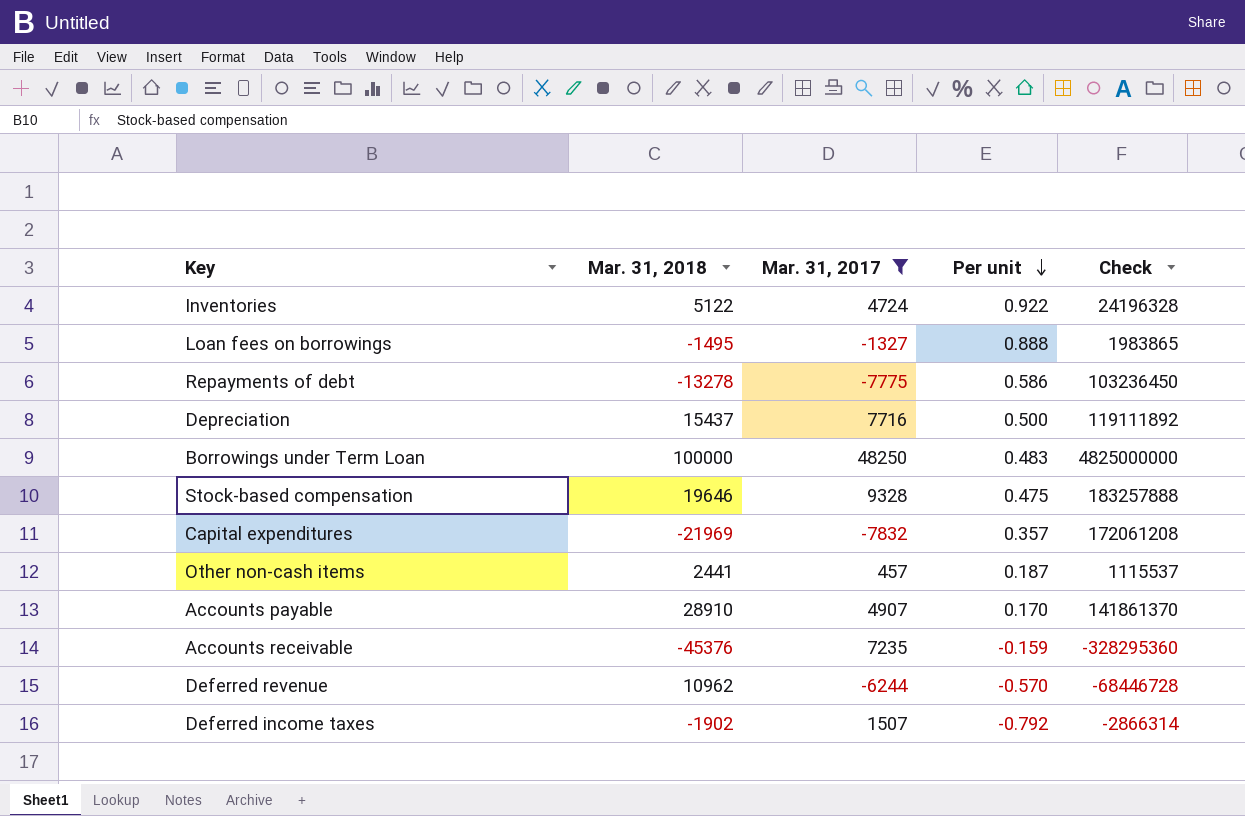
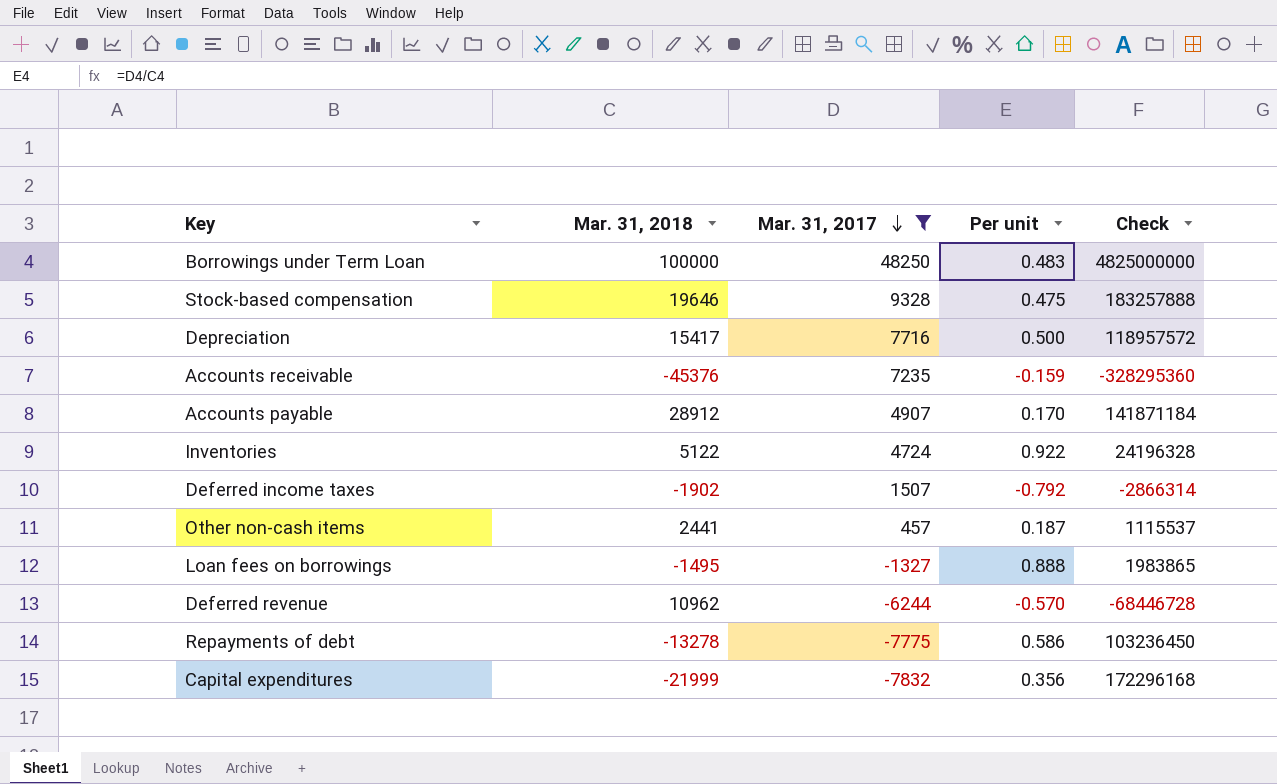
row order: Per unit descending -> Mar. 31, 2017 descending
Depreciation | Mar. 31, 2018: 15437 -> 15417
Depreciation | Check: 119111892 -> 118957572
Accounts payable | Mar. 31, 2018: 28910 -> 28912
Accounts payable | Check: 141861370 -> 141871184
Capital expenditures | Mar. 31, 2018: -21969 -> -21999
Capital expenditures | Per unit: 0.357 -> 0.356
Capital expenditures | Check: 172061208 -> 172296168

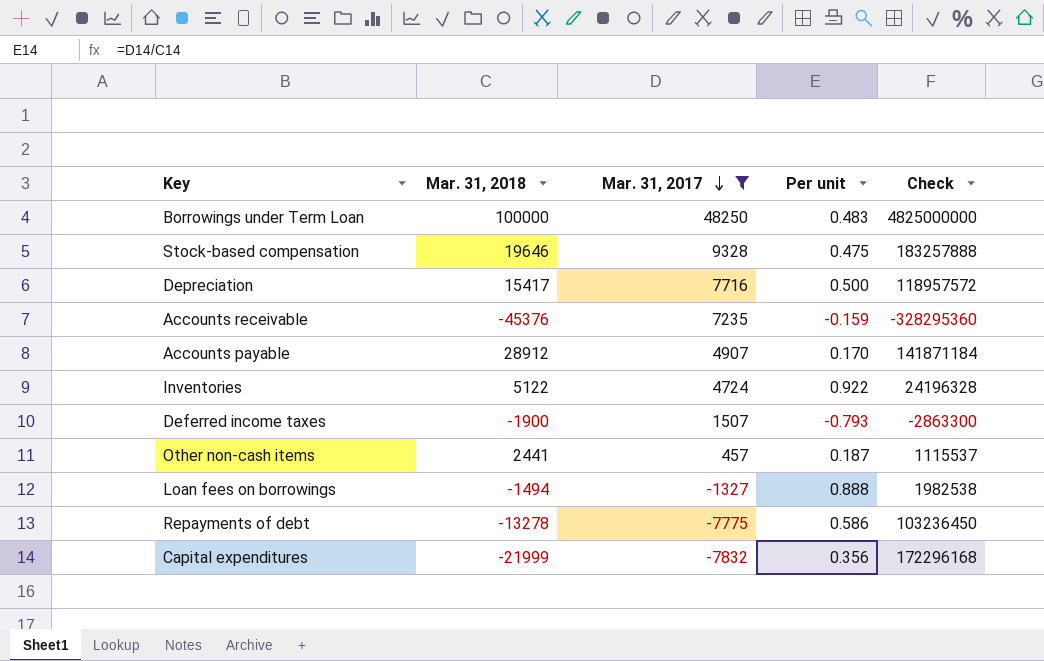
row Deferred revenue: 10962 | -6244 | -0.570 | -68446728 -> none
Deferred income taxes | Mar. 31, 2018: -1902 -> -1900
Deferred income taxes | Per unit: -0.792 -> -0.793
Deferred income taxes | Check: -2866314 -> -2863300
Loan fees on borrowings | Mar. 31, 2018: -1495 -> -1494
Loan fees on borrowings | Check: 1983865 -> 1982538

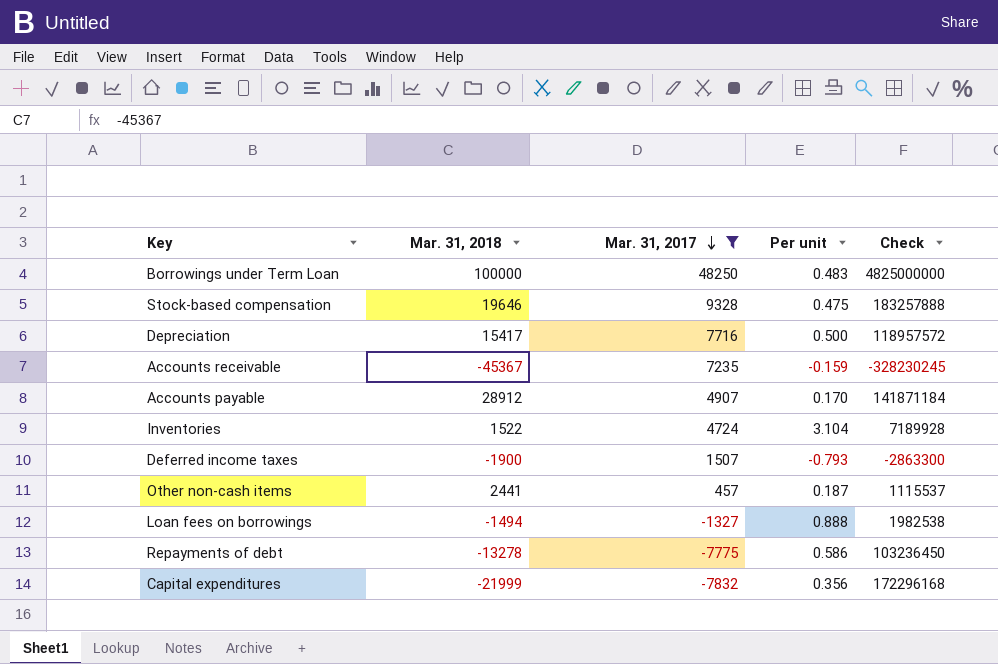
Accounts receivable | Mar. 31, 2018: -45376 -> -45367
Accounts receivable | Check: -328295360 -> -328230245
Inventories | Mar. 31, 2018: 5122 -> 1522
Inventories | Per unit: 0.922 -> 3.104
Inventories | Check: 24196328 -> 7189928

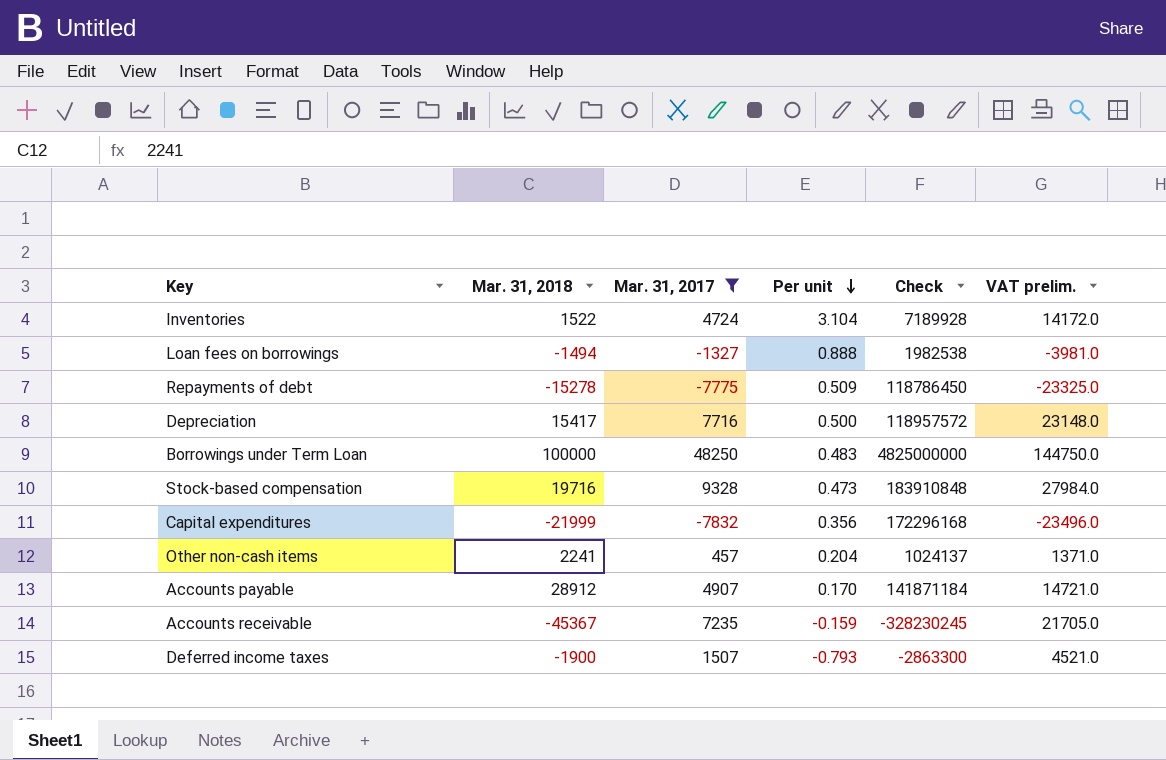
row order: Mar. 31, 2017 descending -> Per unit descending
column VAT prelim. | formula: none -> [Mar. 31, 2017] * 3
Repayments of debt | Mar. 31, 2018: -13278 -> -15278
Repayments of debt | Per unit: 0.586 -> 0.509
Repayments of debt | Check: 103236450 -> 118786450
Stock-based compensation | Mar. 31, 2018: 19646 -> 19716
Stock-based compensation | Per unit: 0.475 -> 0.473
Stock-based compensation | Check: 183257888 -> 183910848
Other non-cash items | Mar. 31, 2018: 2441 -> 2241
Other non-cash items | Per unit: 0.187 -> 0.204
Other non-cash items | Check: 1115537 -> 1024137

